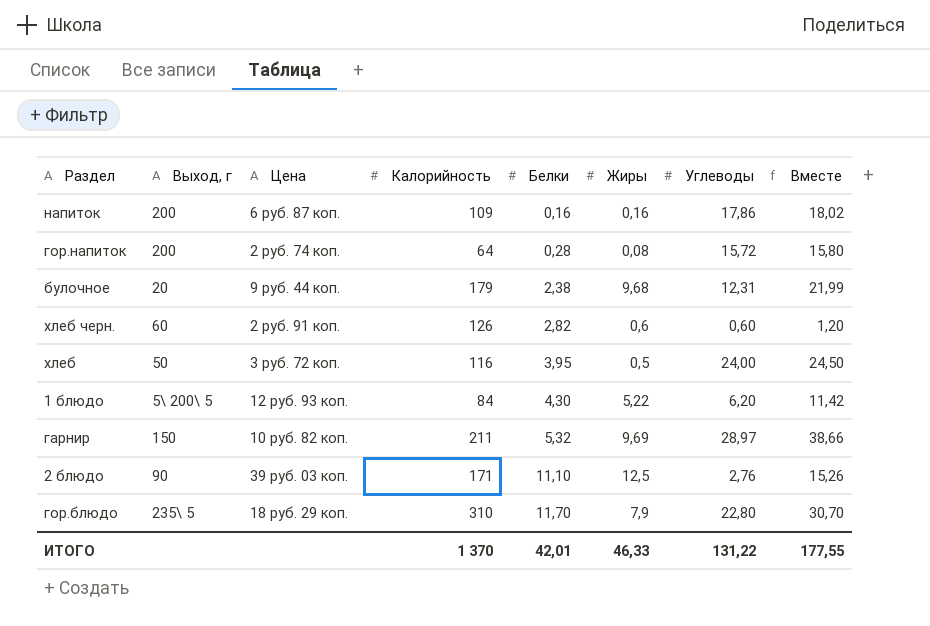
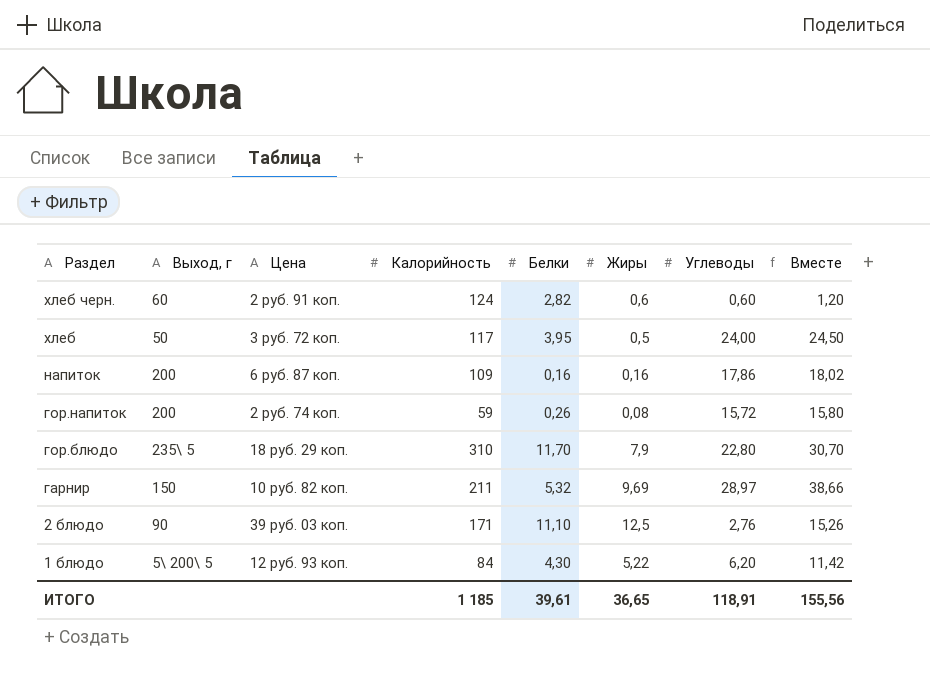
row order: Белки ascending -> Раздел descending
row булочное: 20 | 9 руб. 44 коп. | 179 | 2,38 | 9,68 | 12,31 | 21,99 -> none
хлеб черн. | Калорийность: 126 -> 124
хлеб | Калорийность: 116 -> 117
гор.напиток | Калорийность: 64 -> 59
гор.напиток | Белки: 0,28 -> 0,26
ИТОГО | Калорийность: 1 370 -> 1 185
ИТОГО | Белки: 42,01 -> 39,61
ИТОГО | Жиры: 46,33 -> 36,65
ИТОГО | Углеводы: 131,22 -> 118,91
ИТОГО | Вместе: 177,55 -> 155,56

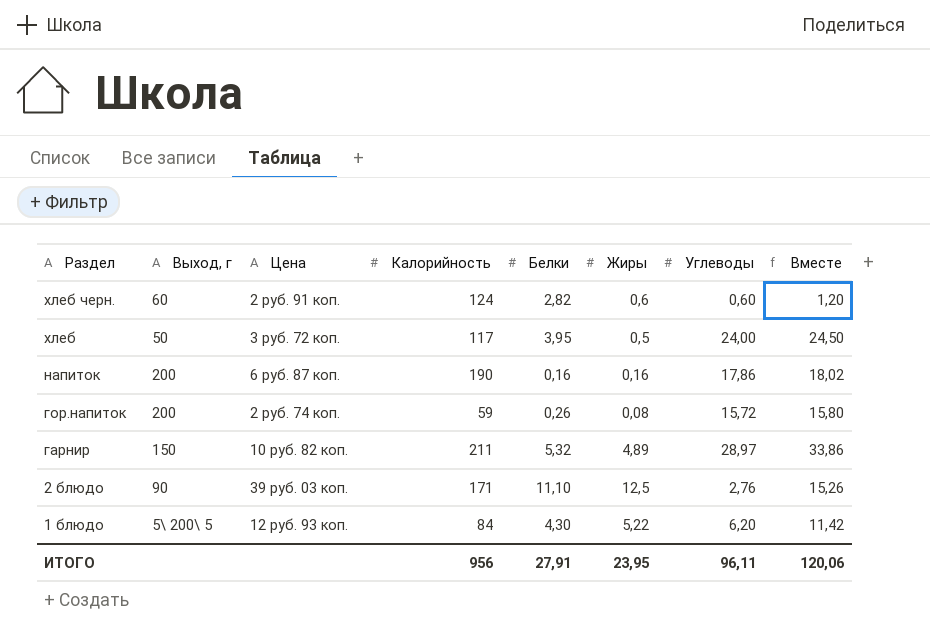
row гор.блюдо: 235\ 5 | 18 руб. 29 коп. | 310 | 11,70 | 7,9 | 22,80 | 30,70 -> none
напиток | Калорийность: 109 -> 190
гарнир | Жиры: 9,69 -> 4,89
гарнир | Вместе: 38,66 -> 33,86
ИТОГО | Калорийность: 1 185 -> 956
ИТОГО | Белки: 39,61 -> 27,91
ИТОГО | Жиры: 36,65 -> 23,95
ИТОГО | Углеводы: 118,91 -> 96,11
ИТОГО | Вместе: 155,56 -> 120,06

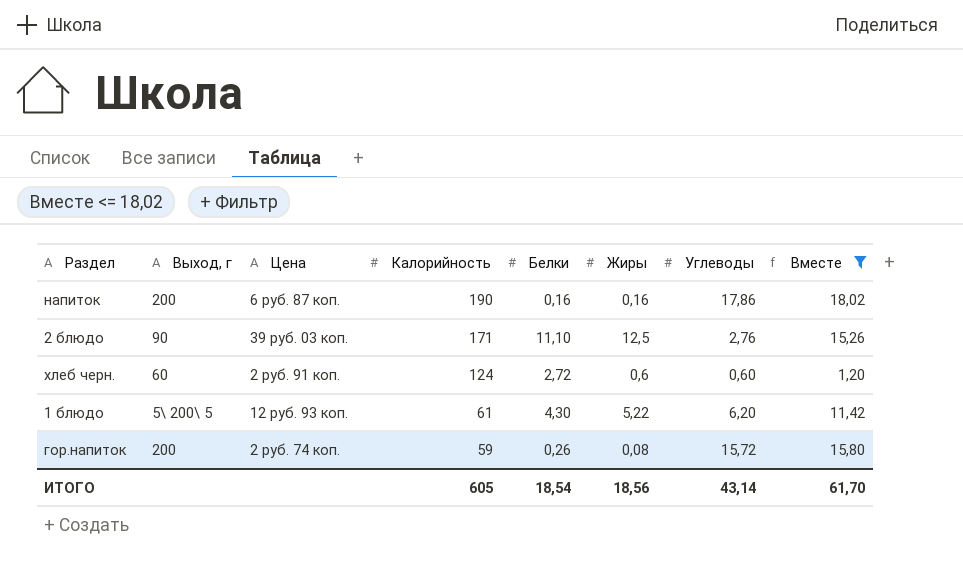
filter: none -> Вместе <= 18,02
row order: Раздел descending -> Калорийность descending
хлеб черн. | Белки: 2,82 -> 2,72
1 блюдо | Калорийность: 84 -> 61
ИТОГО | Калорийность: 956 -> 605
ИТОГО | Белки: 27,91 -> 18,54
ИТОГО | Жиры: 23,95 -> 18,56
ИТОГО | Углеводы: 96,11 -> 43,14
ИТОГО | Вместе: 120,06 -> 61,70

